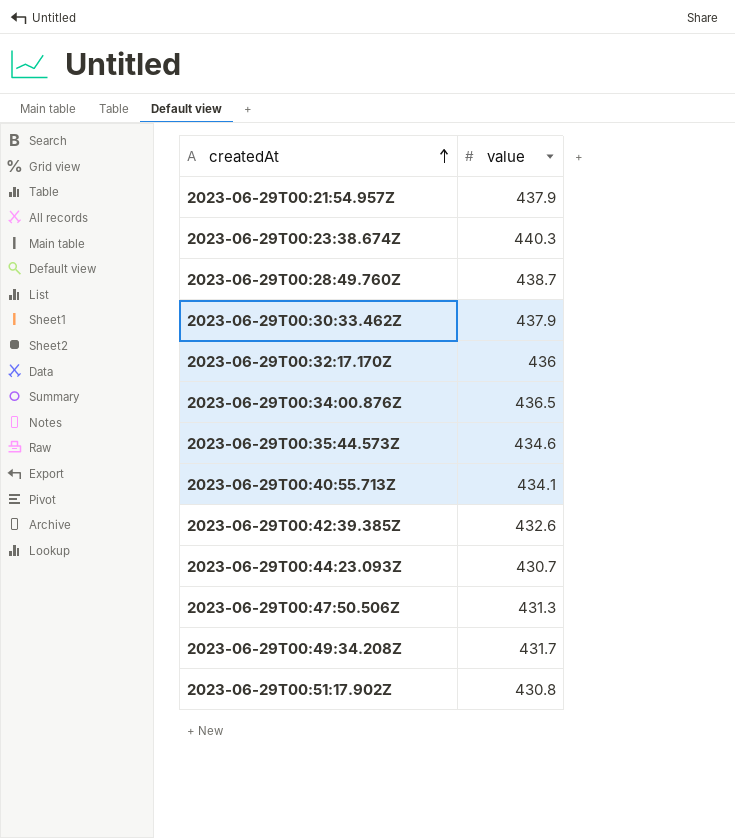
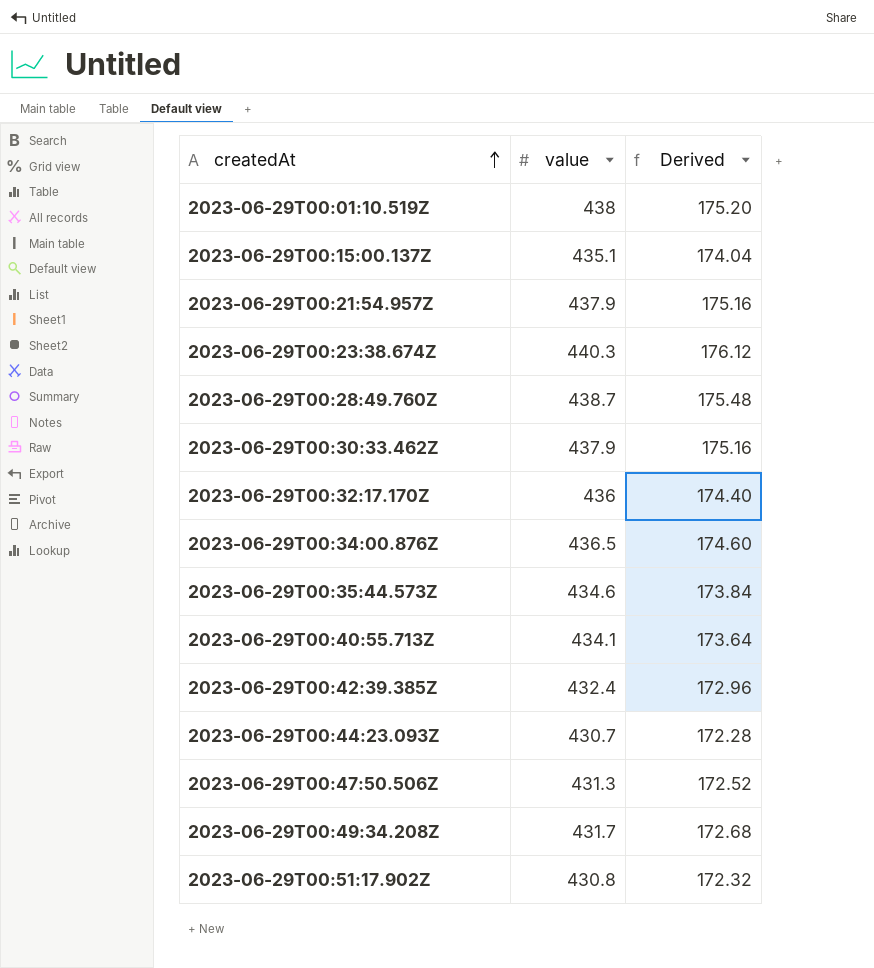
column Derived | formula: none -> [value] * 0.4
row 2023-06-29T00:01:10.519Z: none -> 438 | 175.20
row 2023-06-29T00:15:00.137Z: none -> 435.1 | 174.04
2023-06-29T00:42:39.385Z | value: 432.6 -> 432.4

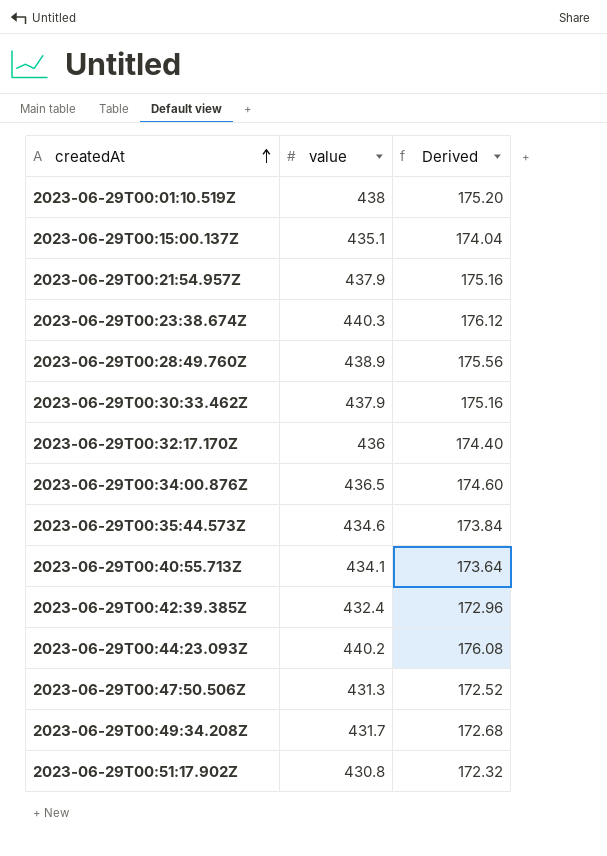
2023-06-29T00:28:49.760Z | value: 438.7 -> 438.9
2023-06-29T00:28:49.760Z | Derived: 175.48 -> 175.56
2023-06-29T00:44:23.093Z | value: 430.7 -> 440.2
2023-06-29T00:44:23.093Z | Derived: 172.28 -> 176.08

